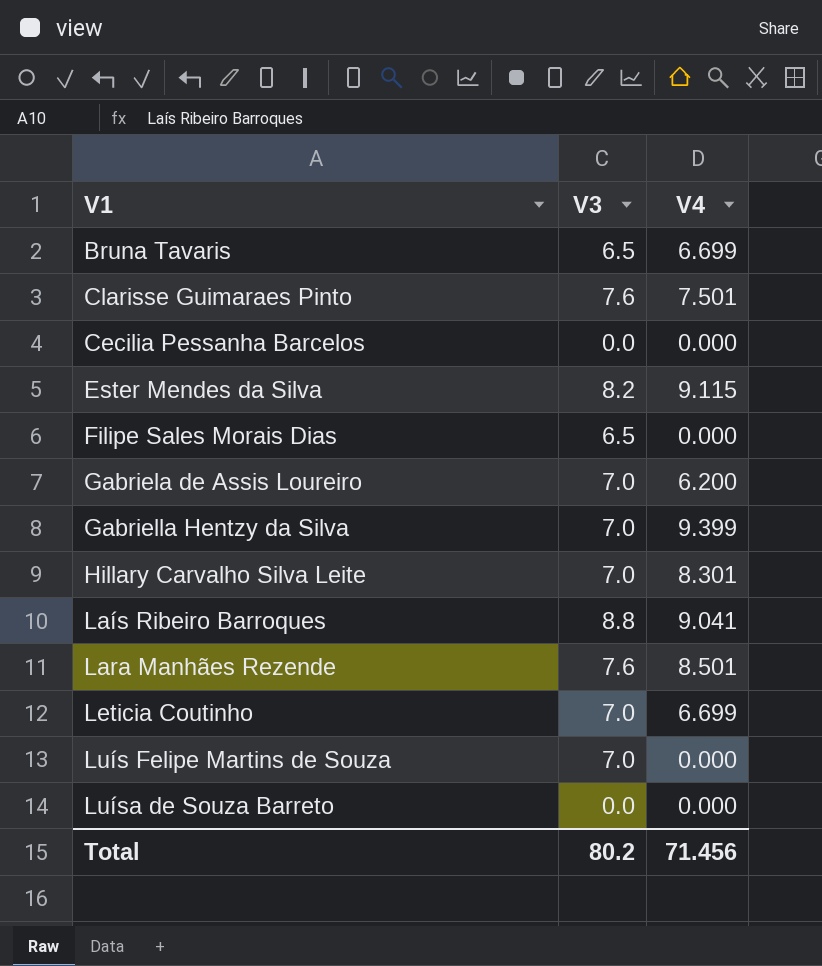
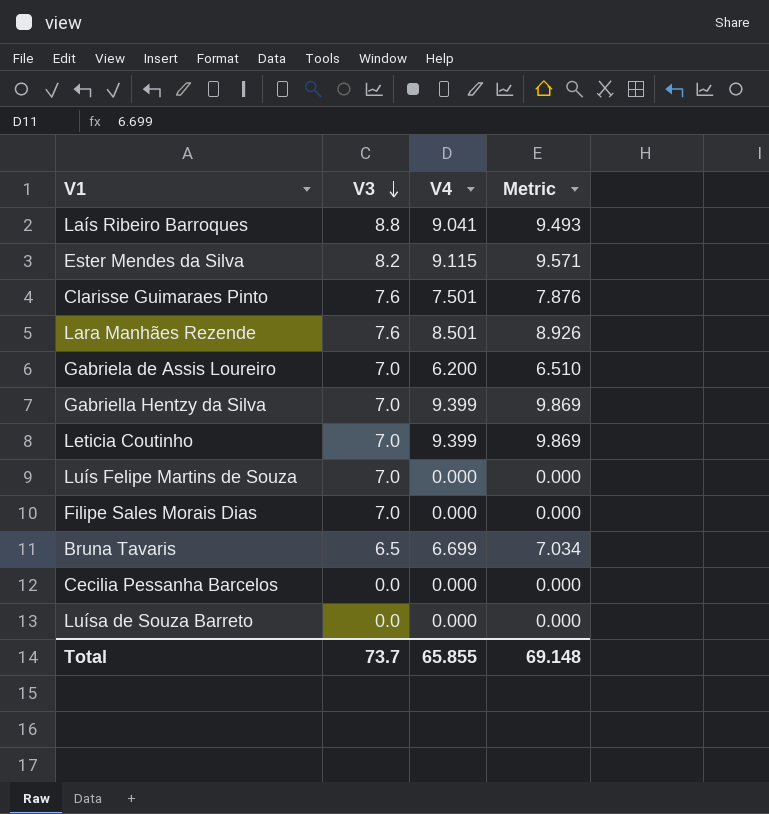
row order: none -> V3 descending
column Metric | formula: none -> [V4] * 1.05
row Hillary Carvalho Silva Leite: 7.0 | 8.301 -> none
Leticia Coutinho | V4: 6.699 -> 9.399
Filipe Sales Morais Dias | V3: 6.5 -> 7.0
Total | V3: 80.2 -> 73.7
Total | V4: 71.456 -> 65.855

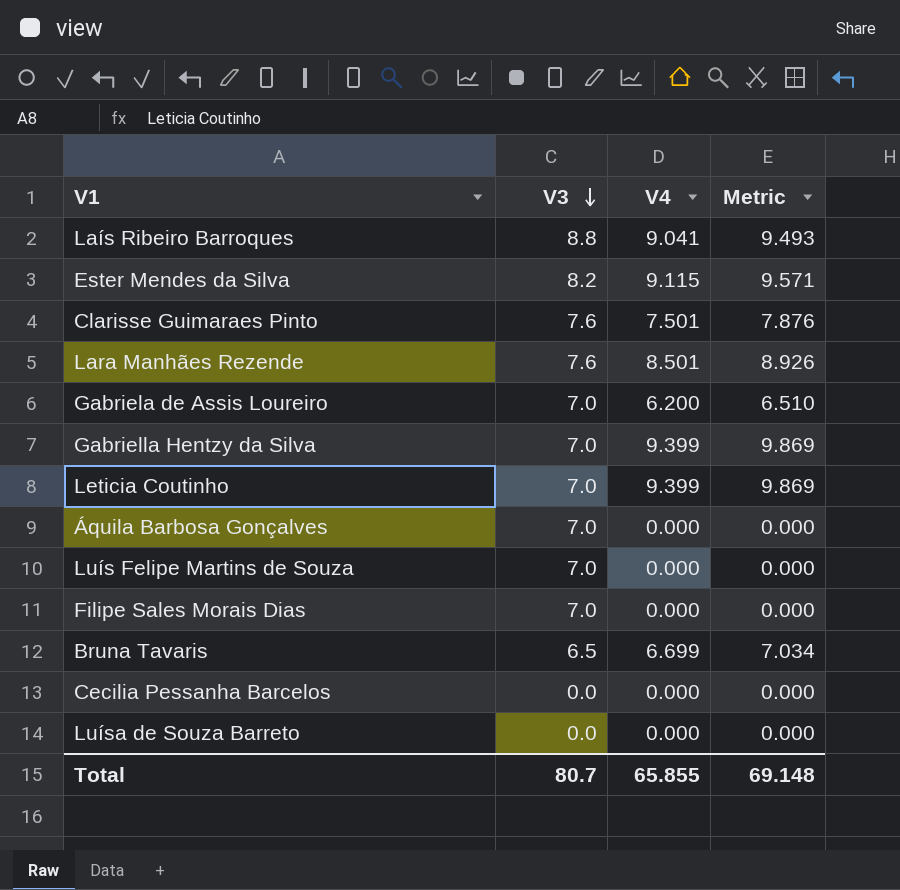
row Áquila Barbosa Gonçalves: none -> 7.0 | 0.000 | 0.000
Total | V3: 73.7 -> 80.7

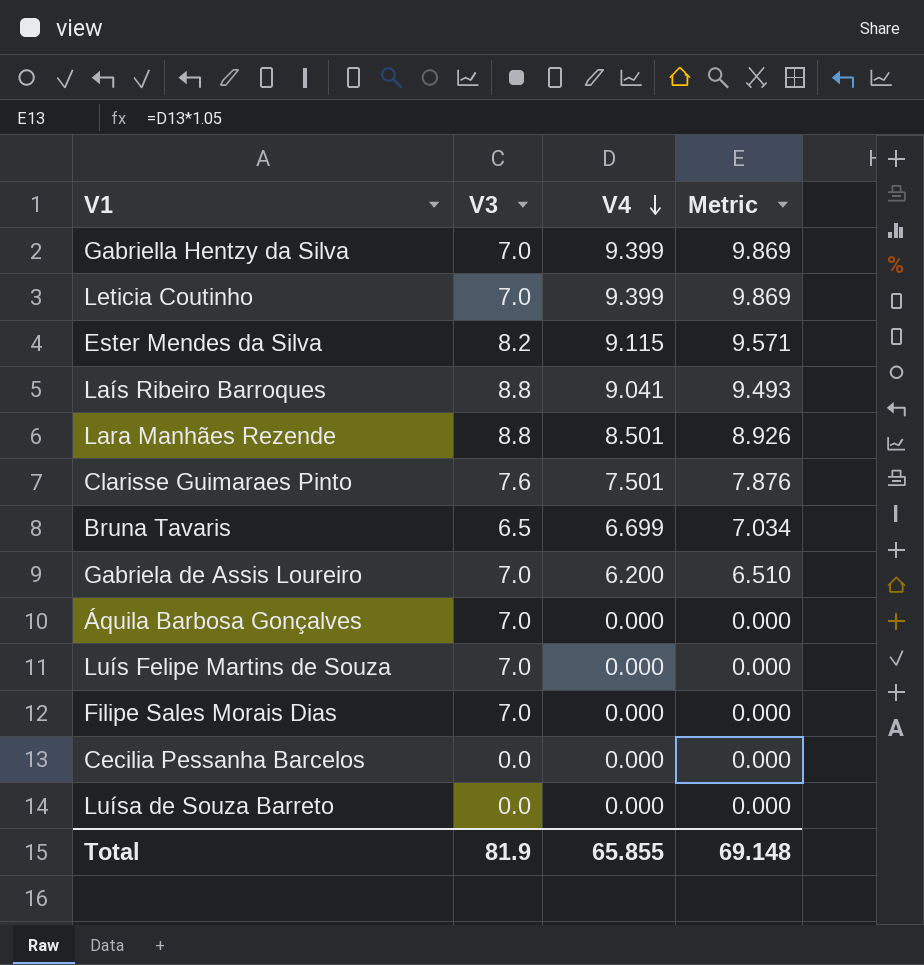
row order: V3 descending -> V4 descending
Lara Manhães Rezende | V3: 7.6 -> 8.8
Total | V3: 80.7 -> 81.9

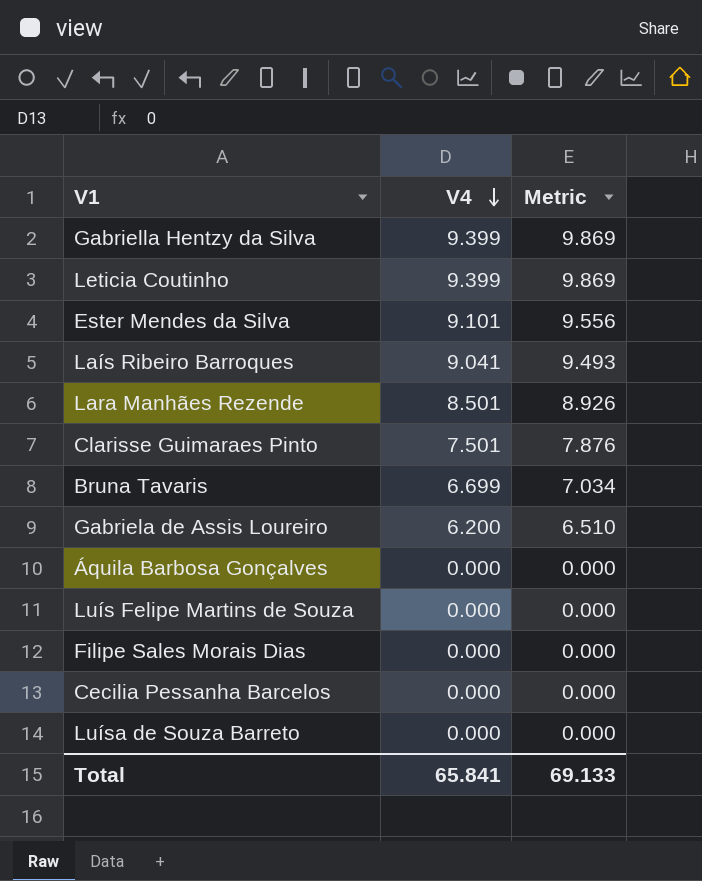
column V3 | position: 2 -> none
Ester Mendes da Silva | V4: 9.115 -> 9.101
Ester Mendes da Silva | Metric: 9.571 -> 9.556
Total | V4: 65.855 -> 65.841
Total | Metric: 69.148 -> 69.133

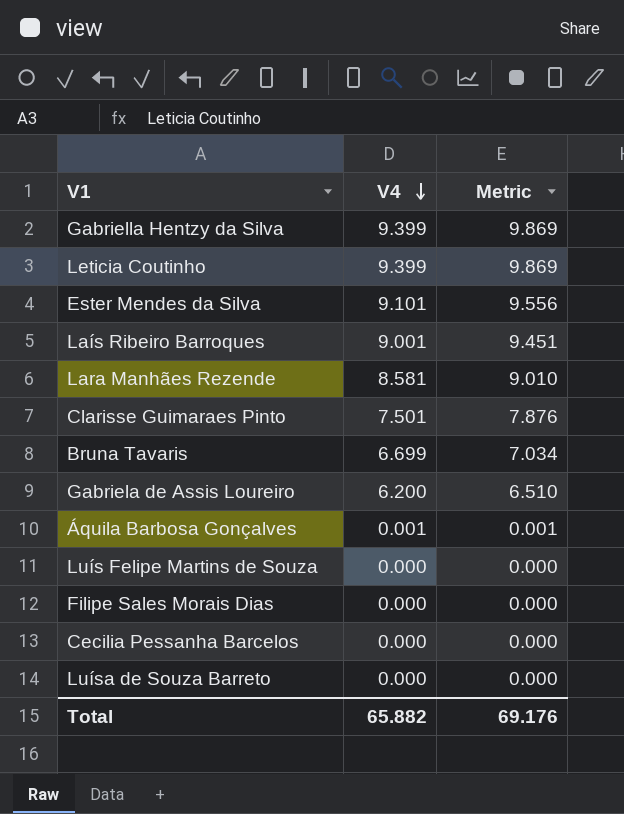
Laís Ribeiro Barroques | V4: 9.041 -> 9.001
Laís Ribeiro Barroques | Metric: 9.493 -> 9.451
Lara Manhães Rezende | V4: 8.501 -> 8.581
Lara Manhães Rezende | Metric: 8.926 -> 9.010
Áquila Barbosa Gonçalves | V4: 0.000 -> 0.001
Áquila Barbosa Gonçalves | Metric: 0.000 -> 0.001
Total | V4: 65.841 -> 65.882
Total | Metric: 69.133 -> 69.176

